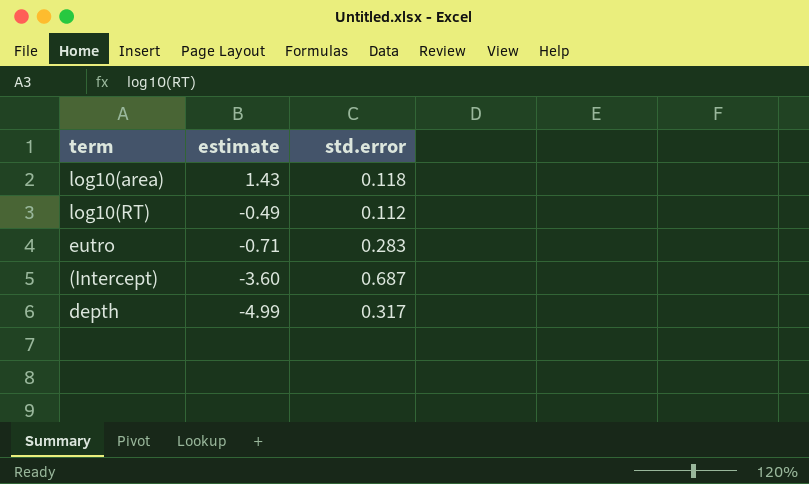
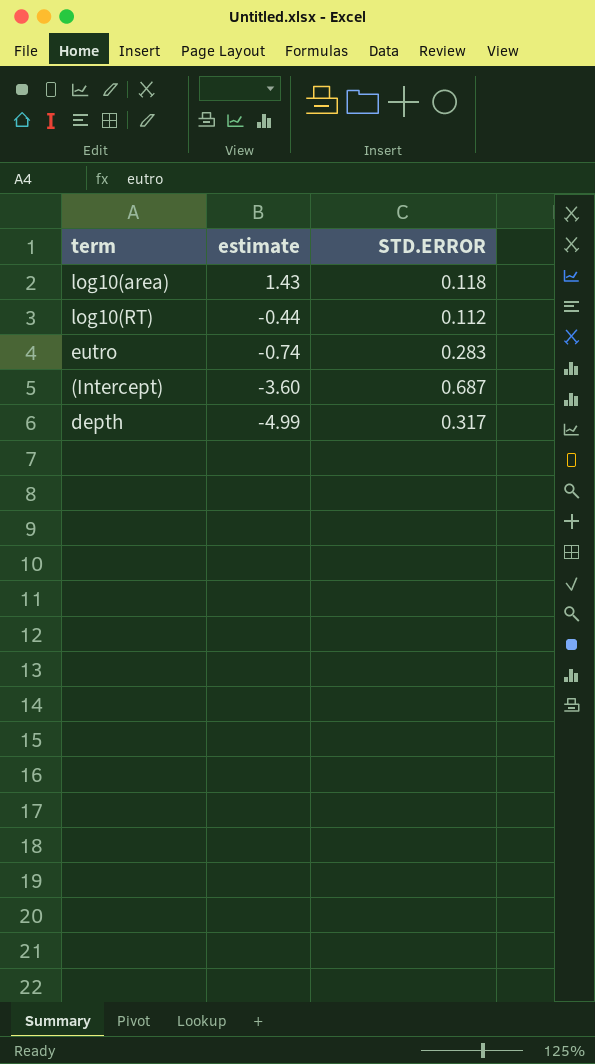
column name: std.error -> STD.ERROR
log10(RT) | estimate: -0.49 -> -0.44
eutro | estimate: -0.71 -> -0.74

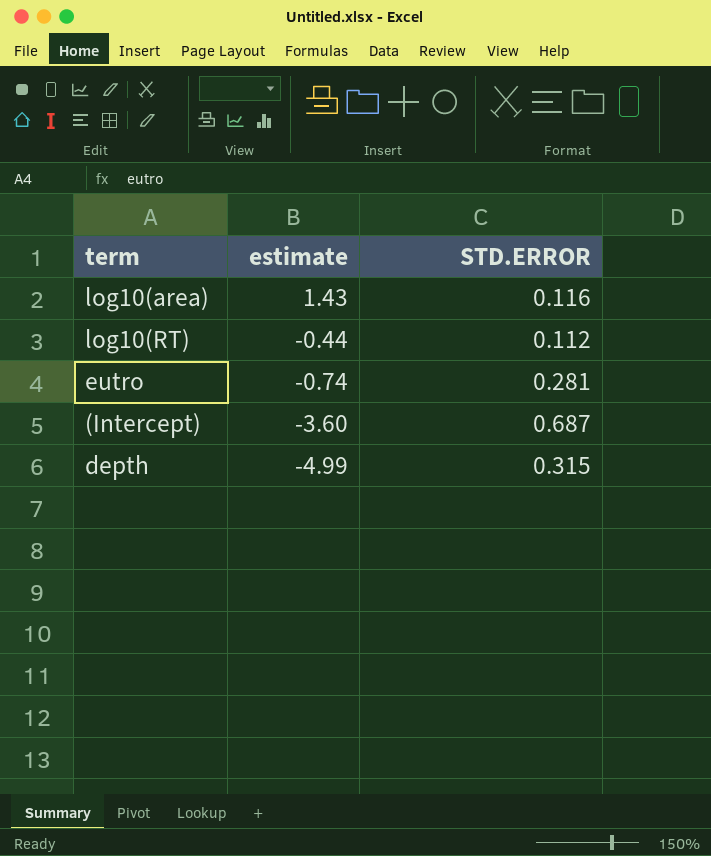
log10(area) | STD.ERROR: 0.118 -> 0.116
eutro | STD.ERROR: 0.283 -> 0.281
depth | STD.ERROR: 0.317 -> 0.315

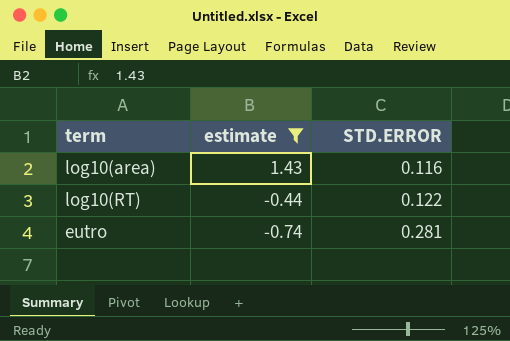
filter: none -> estimate >= -0.74
log10(RT) | STD.ERROR: 0.112 -> 0.122

